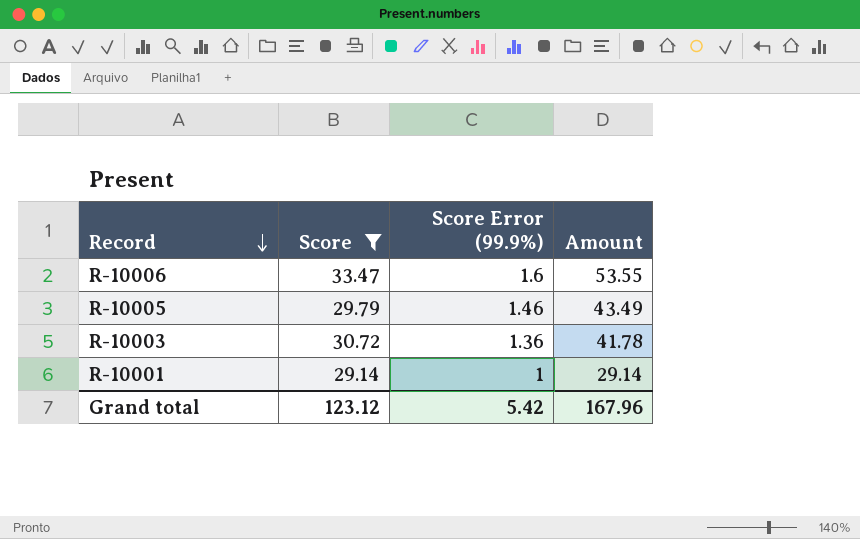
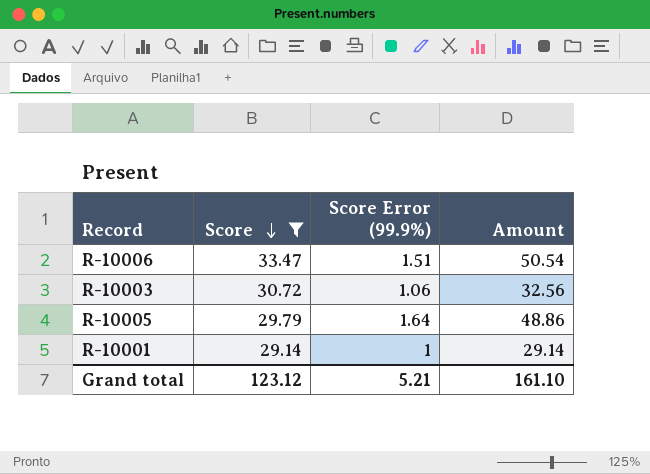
row order: Record descending -> Score descending
R-10006 | Score Error (99.9%): 1.6 -> 1.51
R-10006 | Amount: 53.55 -> 50.54
R-10003 | Score Error (99.9%): 1.36 -> 1.06
R-10003 | Amount: 41.78 -> 32.56
R-10005 | Score Error (99.9%): 1.46 -> 1.64
R-10005 | Amount: 43.49 -> 48.86
Grand total | Score Error (99.9%): 5.42 -> 5.21
Grand total | Amount: 167.96 -> 161.10

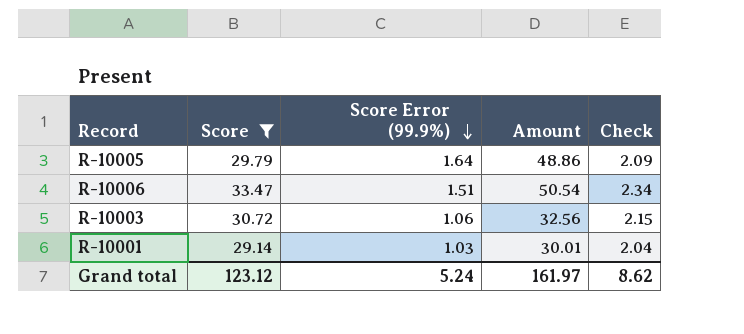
row order: Score descending -> Score Error (99.9%) descending
column Check | formula: none -> [Score] * 0.07
R-10001 | Score Error (99.9%): 1 -> 1.03
R-10001 | Amount: 29.14 -> 30.01
Grand total | Score Error (99.9%): 5.21 -> 5.24
Grand total | Amount: 161.10 -> 161.97

